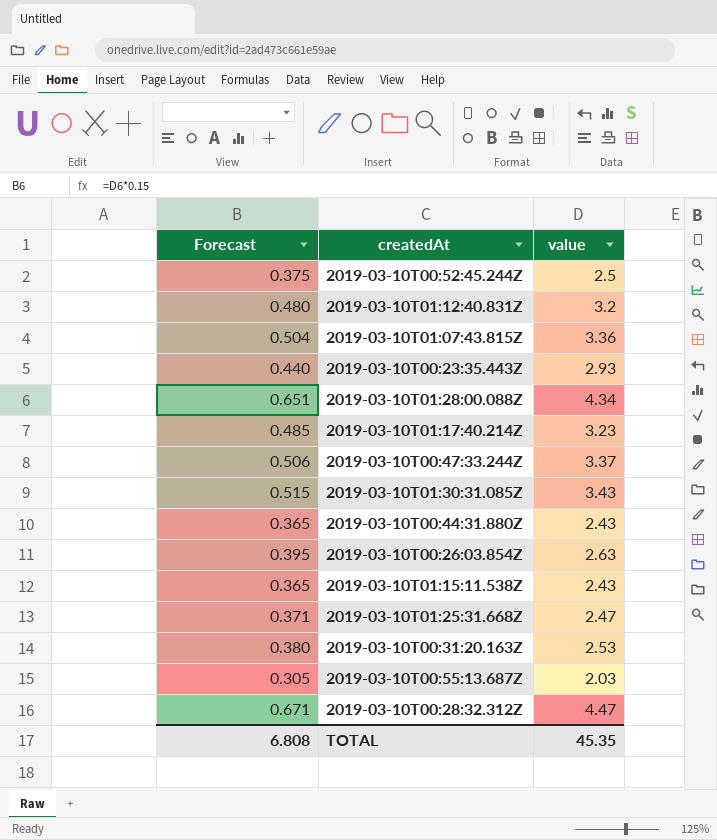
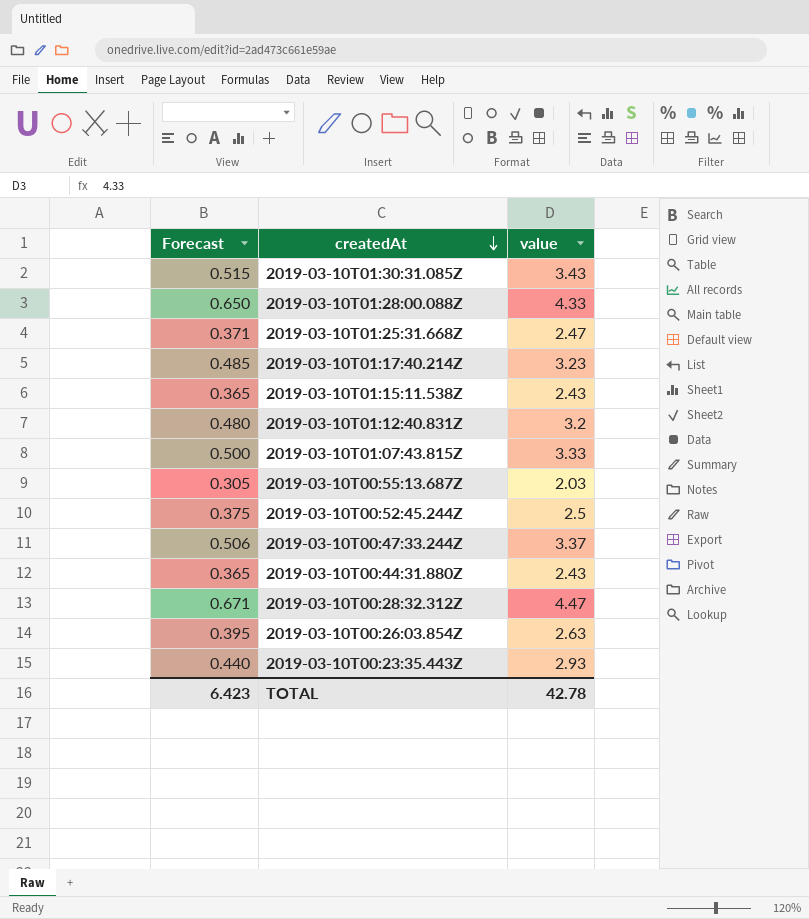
row order: none -> createdAt descending
row 2019-03-10T00:31:20.163Z: 0.380 | 2.53 -> none
2019-03-10T01:28:00.088Z | Forecast: 0.651 -> 0.650
2019-03-10T01:28:00.088Z | value: 4.34 -> 4.33
2019-03-10T01:07:43.815Z | Forecast: 0.504 -> 0.500
2019-03-10T01:07:43.815Z | value: 3.36 -> 3.33
TOTAL | Forecast: 6.808 -> 6.423
TOTAL | value: 45.35 -> 42.78

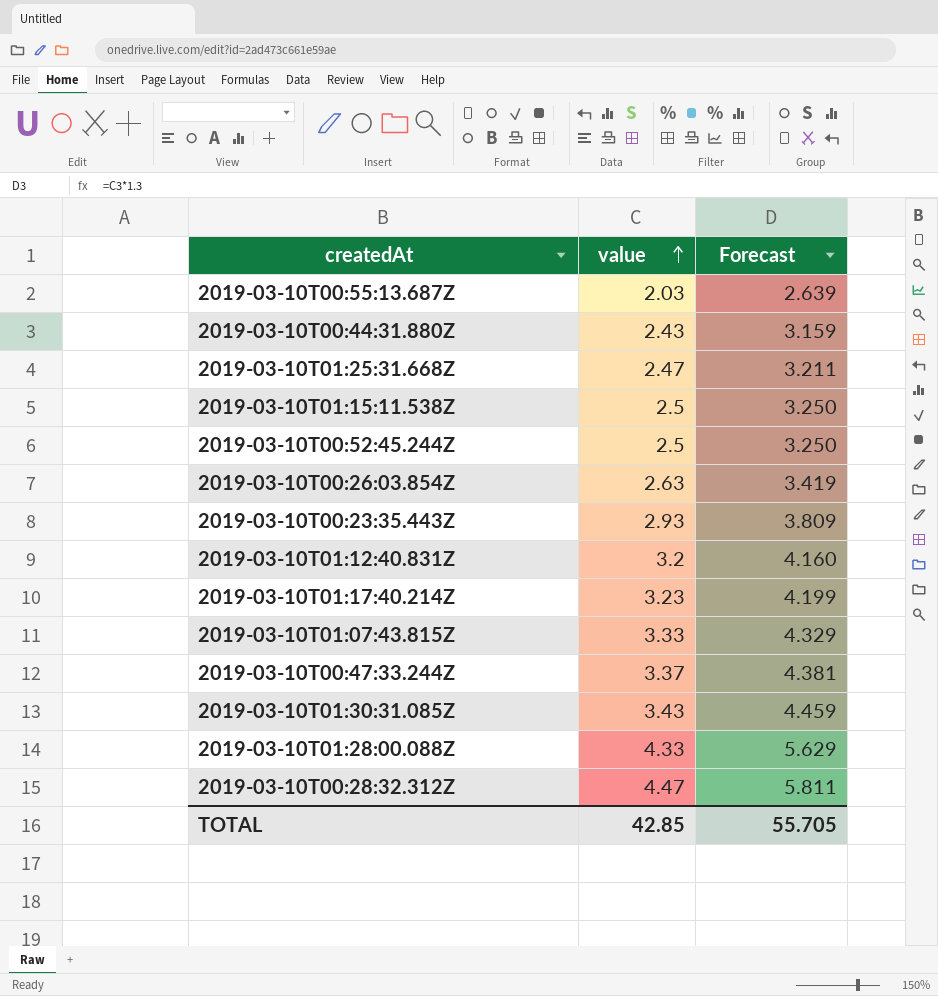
row order: createdAt descending -> value ascending
column Forecast | formula: [value] * 0.15 -> [value] * 1.3
column Forecast | position: 1 -> 3
2019-03-10T01:15:11.538Z | value: 2.43 -> 2.5
TOTAL | value: 42.78 -> 42.85
TOTAL | Forecast: 6.423 -> 55.705

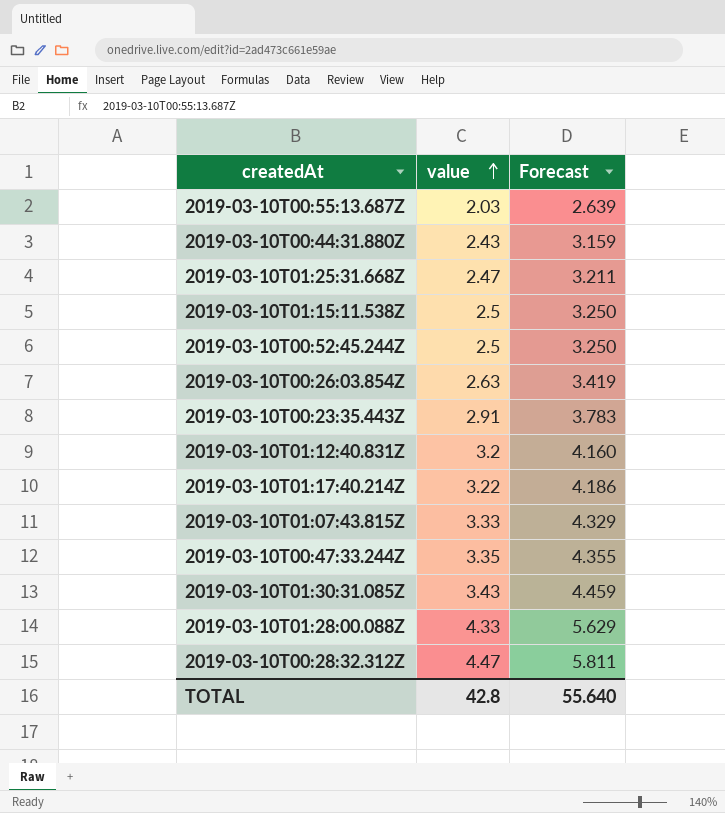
2019-03-10T00:23:35.443Z | value: 2.93 -> 2.91
2019-03-10T00:23:35.443Z | Forecast: 3.809 -> 3.783
2019-03-10T01:17:40.214Z | value: 3.23 -> 3.22
2019-03-10T01:17:40.214Z | Forecast: 4.199 -> 4.186
2019-03-10T00:47:33.244Z | value: 3.37 -> 3.35
2019-03-10T00:47:33.244Z | Forecast: 4.381 -> 4.355
TOTAL | value: 42.85 -> 42.8
TOTAL | Forecast: 55.705 -> 55.640

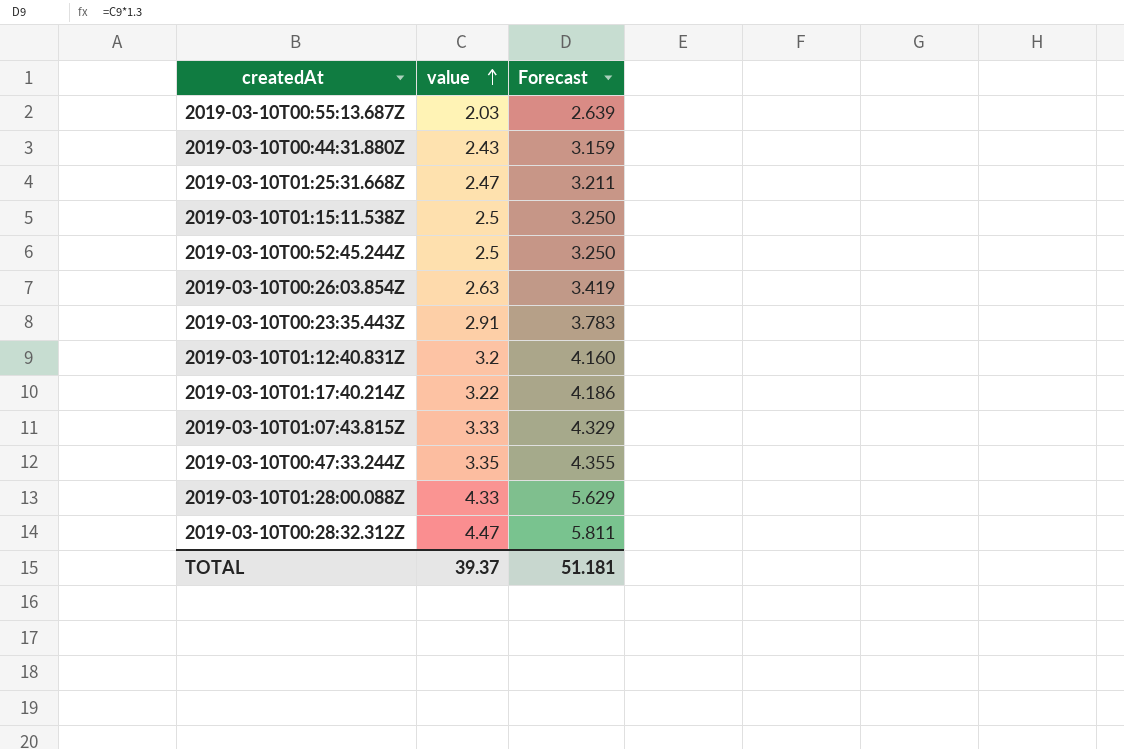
row 2019-03-10T01:30:31.085Z: 3.43 | 4.459 -> none
TOTAL | value: 42.8 -> 39.37
TOTAL | Forecast: 55.640 -> 51.181

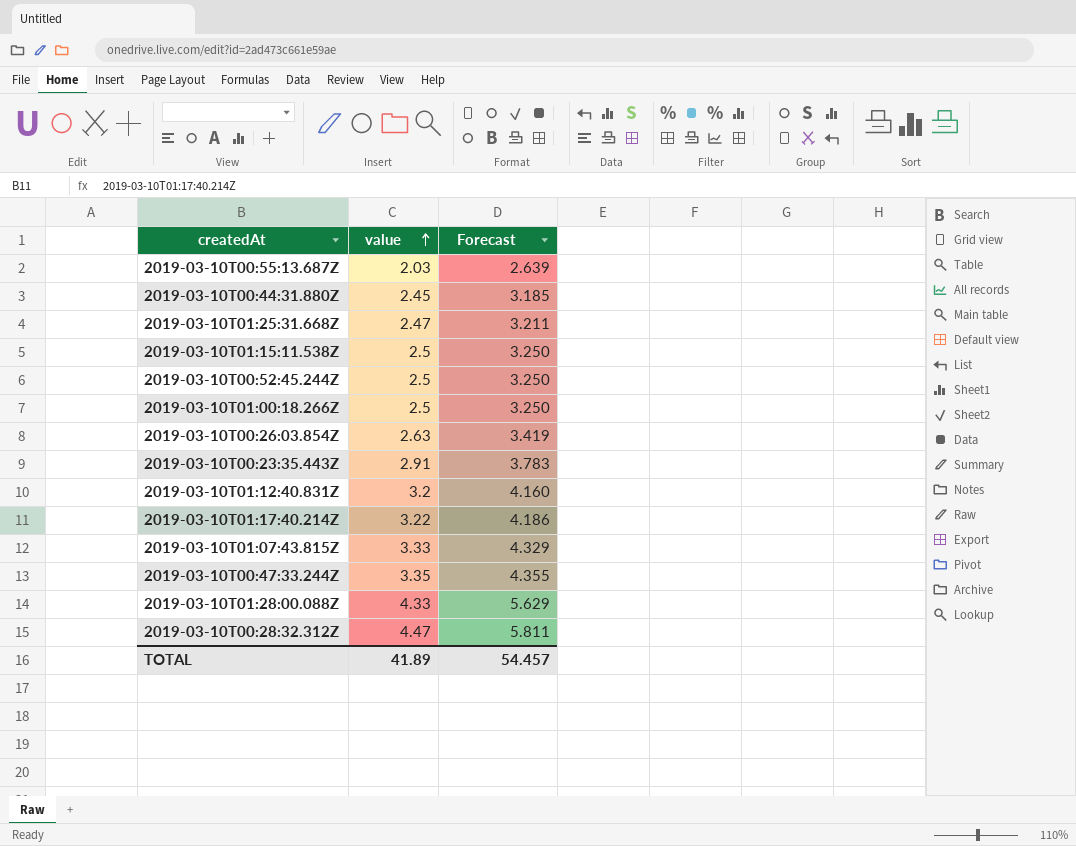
2019-03-10T00:44:31.880Z | value: 2.43 -> 2.45
2019-03-10T00:44:31.880Z | Forecast: 3.159 -> 3.185
row 2019-03-10T01:00:18.266Z: none -> 2.5 | 3.250
TOTAL | value: 39.37 -> 41.89
TOTAL | Forecast: 51.181 -> 54.457

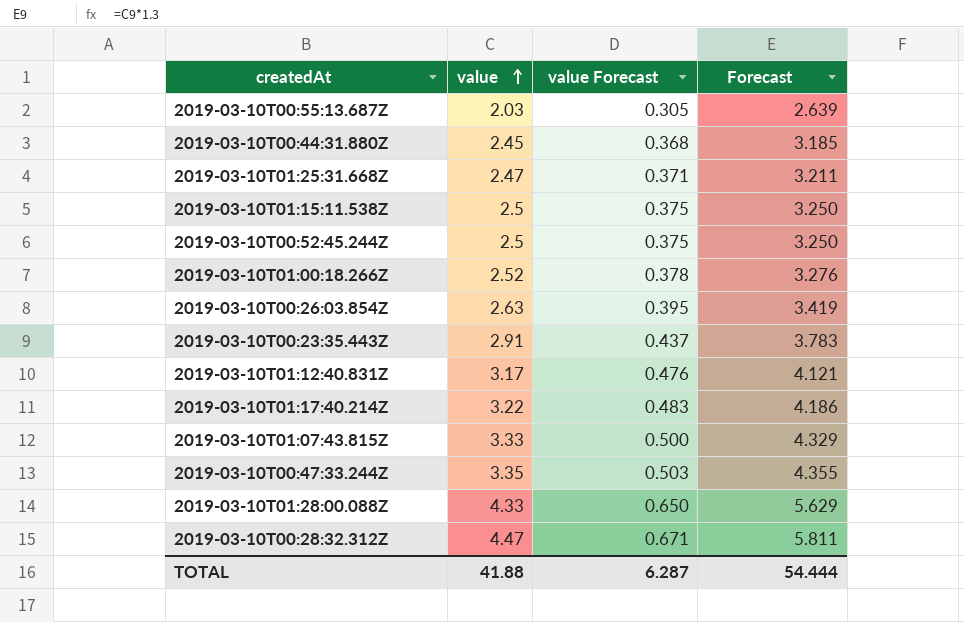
column value Forecast | formula: none -> [value] * 0.15
2019-03-10T01:00:18.266Z | value: 2.5 -> 2.52
2019-03-10T01:00:18.266Z | Forecast: 3.250 -> 3.276
2019-03-10T01:12:40.831Z | value: 3.2 -> 3.17
2019-03-10T01:12:40.831Z | Forecast: 4.160 -> 4.121
TOTAL | value: 41.89 -> 41.88
TOTAL | Forecast: 54.457 -> 54.444

